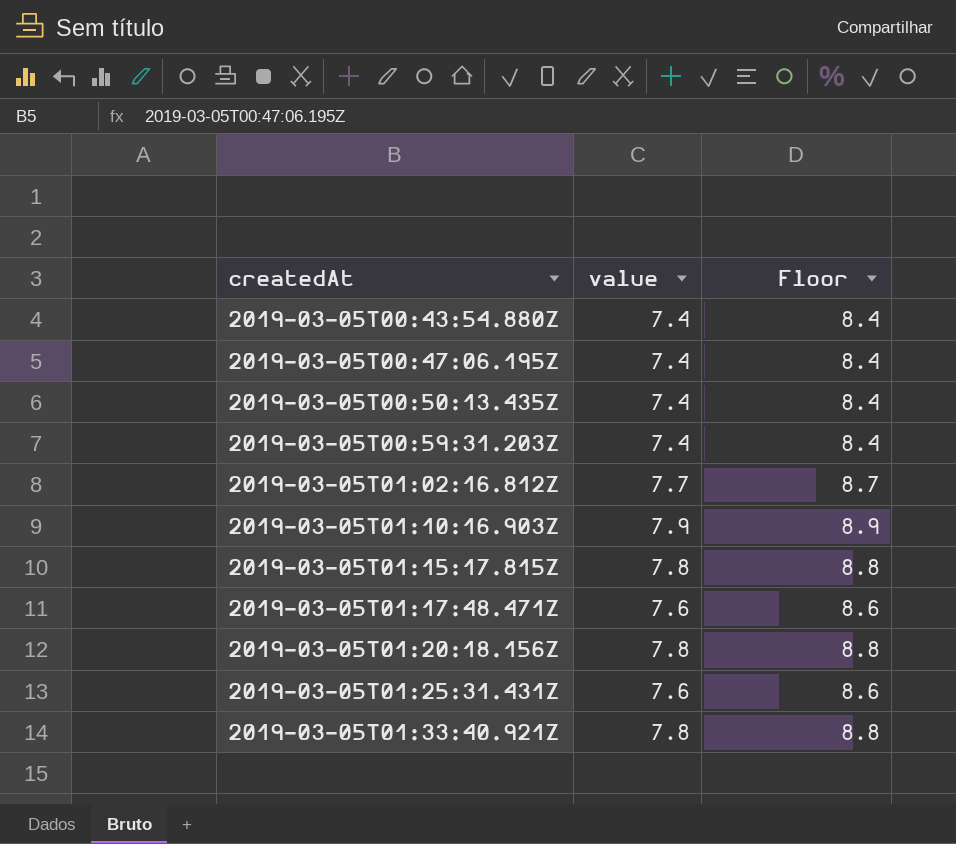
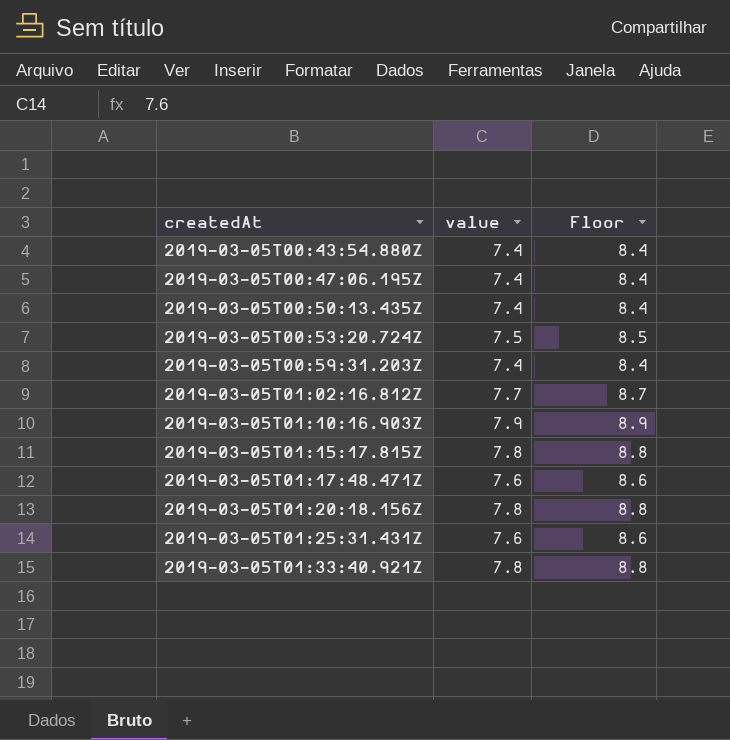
row 2019-03-05T00:53:20.724Z: none -> 7.5 | 8.5

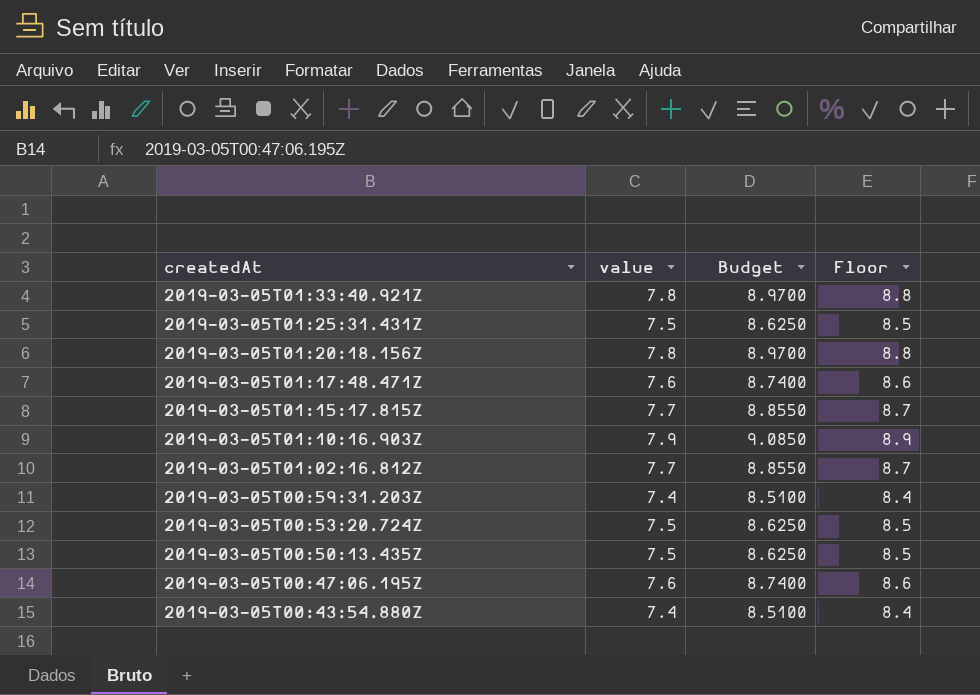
row order: createdAt ascending -> createdAt descending
column Budget | formula: none -> [value] * 1.15
2019-03-05T01:25:31.431Z | value: 7.6 -> 7.5
2019-03-05T01:25:31.431Z | Floor: 8.6 -> 8.5
2019-03-05T01:15:17.815Z | value: 7.8 -> 7.7
2019-03-05T01:15:17.815Z | Floor: 8.8 -> 8.7
2019-03-05T00:50:13.435Z | value: 7.4 -> 7.5
2019-03-05T00:50:13.435Z | Floor: 8.4 -> 8.5
2019-03-05T00:47:06.195Z | value: 7.4 -> 7.6
2019-03-05T00:47:06.195Z | Floor: 8.4 -> 8.6

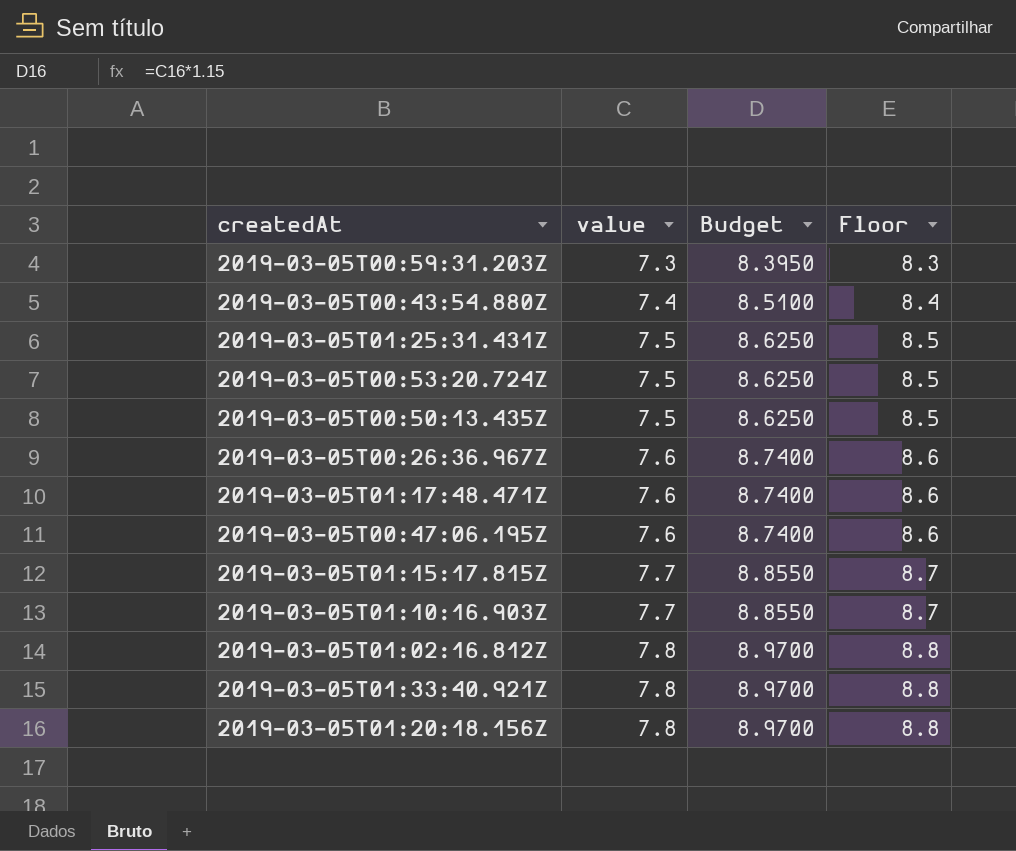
row order: createdAt descending -> value ascending
2019-03-05T00:59:31.203Z | value: 7.4 -> 7.3
2019-03-05T00:59:31.203Z | Budget: 8.5100 -> 8.3950
2019-03-05T00:59:31.203Z | Floor: 8.4 -> 8.3
row 2019-03-05T00:26:36.967Z: none -> 7.6 | 8.7400 | 8.6
2019-03-05T01:10:16.903Z | value: 7.9 -> 7.7
2019-03-05T01:10:16.903Z | Budget: 9.0850 -> 8.8550
2019-03-05T01:10:16.903Z | Floor: 8.9 -> 8.7
2019-03-05T01:02:16.812Z | value: 7.7 -> 7.8
2019-03-05T01:02:16.812Z | Budget: 8.8550 -> 8.9700
2019-03-05T01:02:16.812Z | Floor: 8.7 -> 8.8

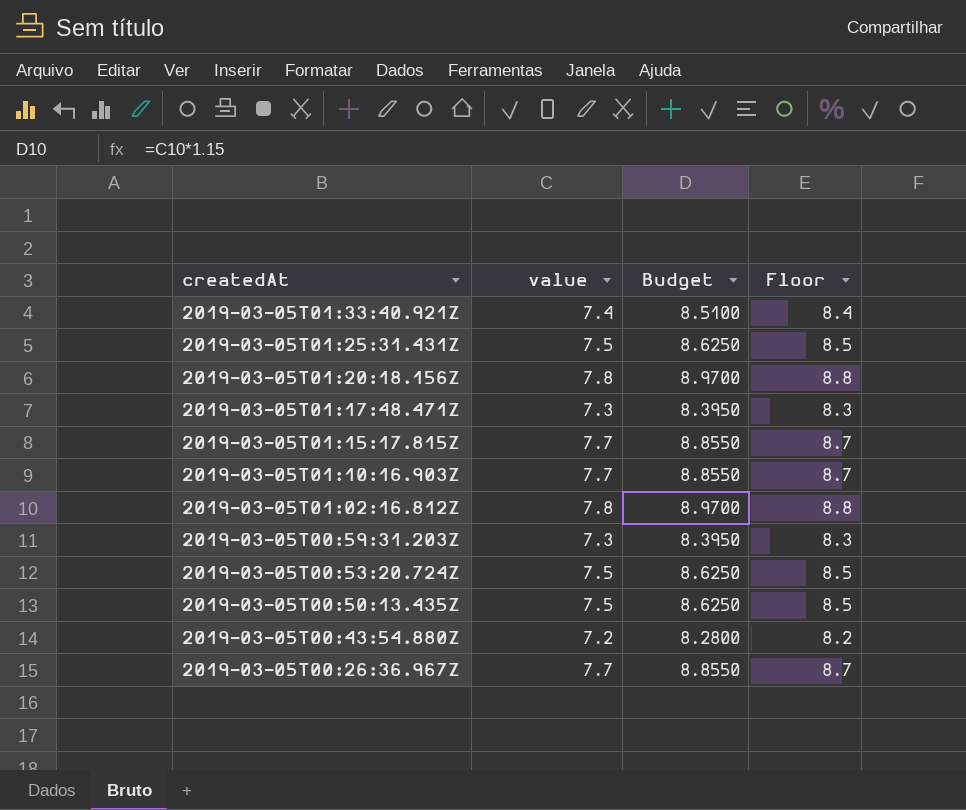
row order: value ascending -> createdAt descending
row 2019-03-05T00:47:06.195Z: 7.6 | 8.7400 | 8.6 -> none
2019-03-05T01:33:40.921Z | value: 7.8 -> 7.4
2019-03-05T01:33:40.921Z | Budget: 8.9700 -> 8.5100
2019-03-05T01:33:40.921Z | Floor: 8.8 -> 8.4
2019-03-05T01:17:48.471Z | value: 7.6 -> 7.3
2019-03-05T01:17:48.471Z | Budget: 8.7400 -> 8.3950
2019-03-05T01:17:48.471Z | Floor: 8.6 -> 8.3
2019-03-05T00:43:54.880Z | value: 7.4 -> 7.2
2019-03-05T00:43:54.880Z | Budget: 8.5100 -> 8.2800
2019-03-05T00:43:54.880Z | Floor: 8.4 -> 8.2
2019-03-05T00:26:36.967Z | value: 7.6 -> 7.7
2019-03-05T00:26:36.967Z | Budget: 8.7400 -> 8.8550
2019-03-05T00:26:36.967Z | Floor: 8.6 -> 8.7

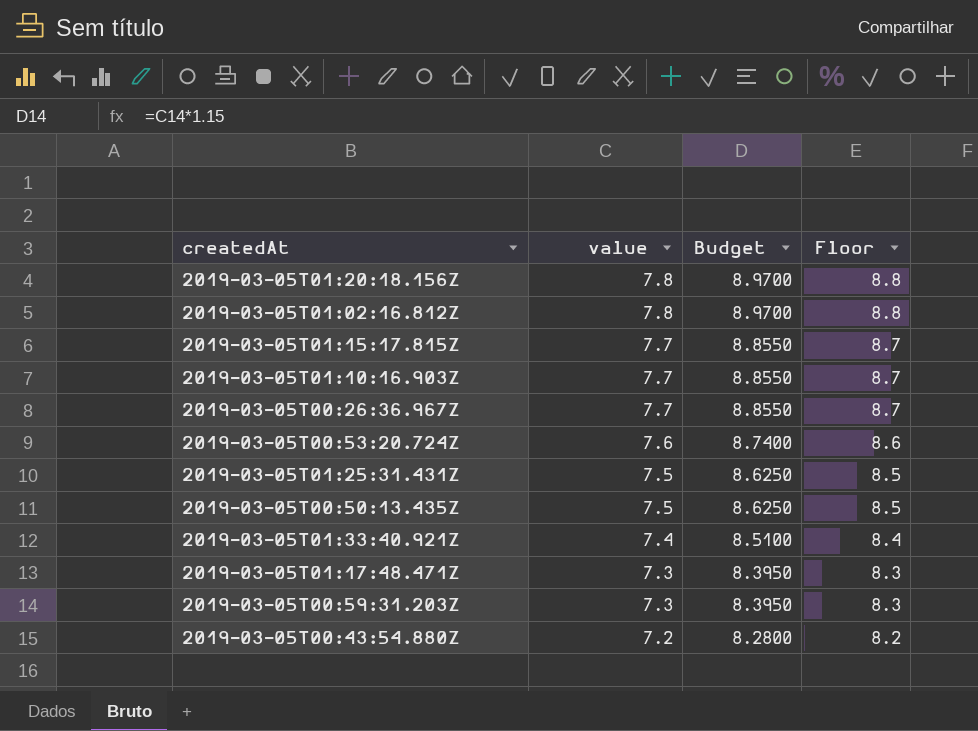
row order: createdAt descending -> value descending
2019-03-05T00:53:20.724Z | value: 7.5 -> 7.6
2019-03-05T00:53:20.724Z | Budget: 8.6250 -> 8.7400
2019-03-05T00:53:20.724Z | Floor: 8.5 -> 8.6

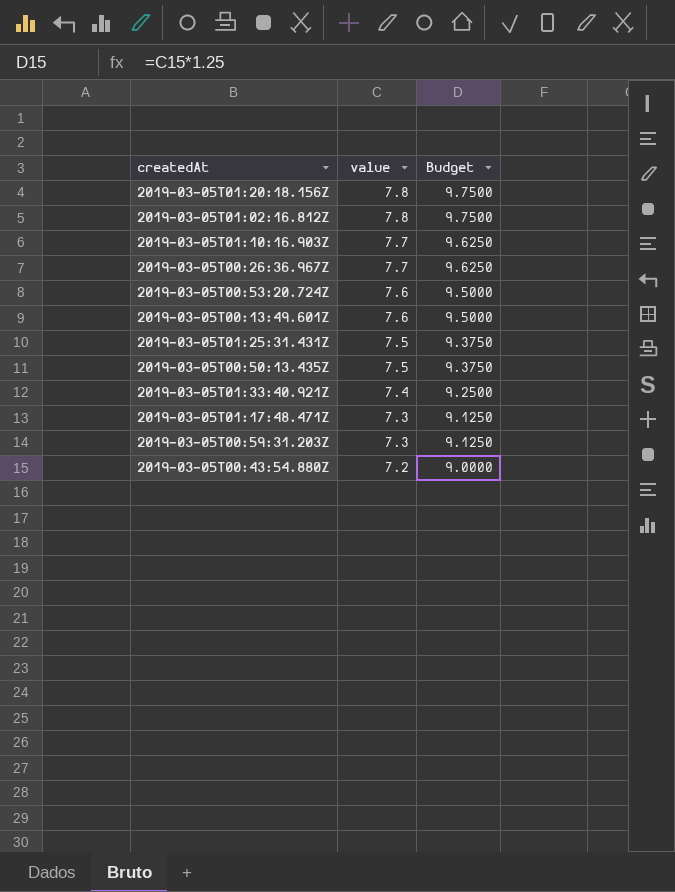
column Floor | formula: [value] + 1 -> none
column Budget | formula: [value] * 1.15 -> [value] * 1.25
row 2019-03-05T01:15:17.815Z: 7.7 | 8.8550 | 8.7 -> none
row 2019-03-05T00:13:49.601Z: none -> 7.6 | 9.5000

